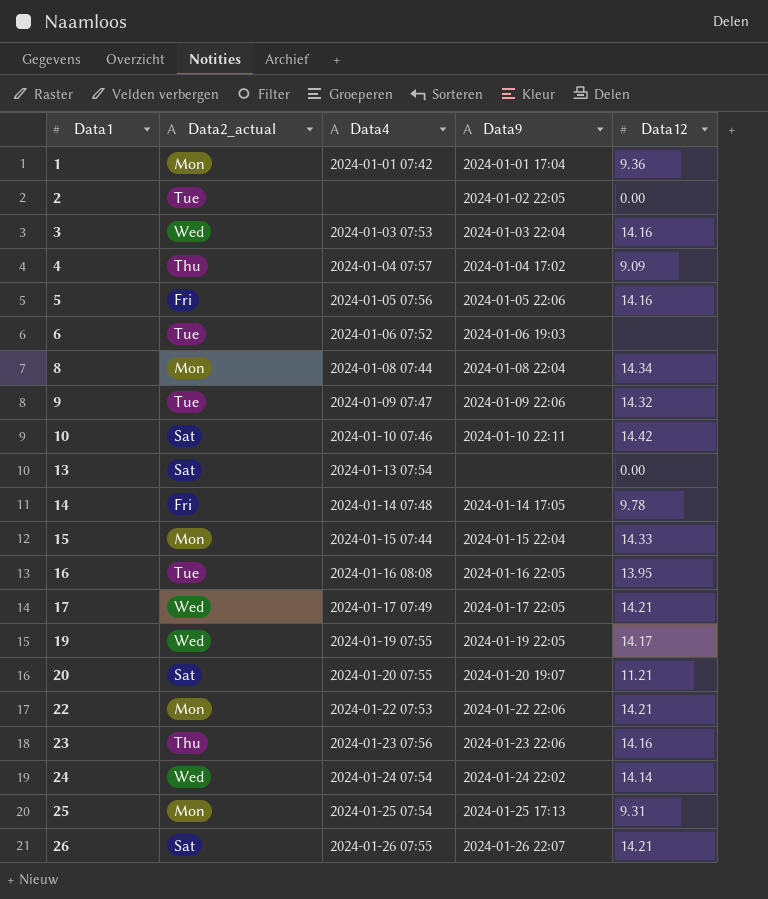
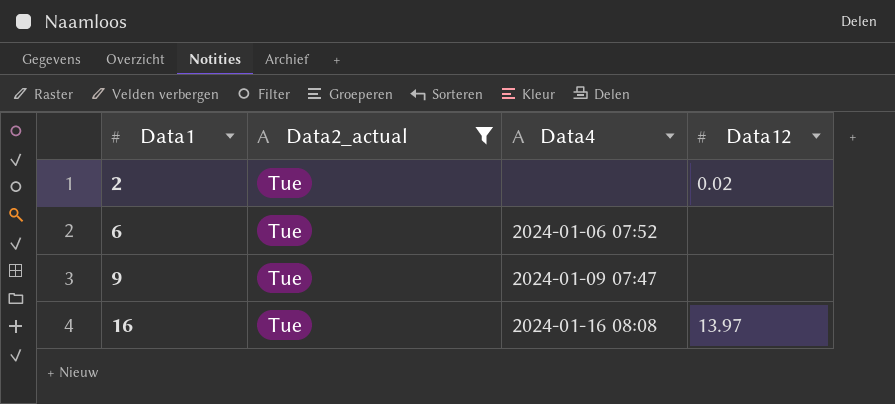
filter: none -> Data2_actual = Tue
column Data9 | position: 4 -> none
2 | Data12: 0.00 -> 0.02
9 | Data12: 14.32 -> none
16 | Data12: 13.95 -> 13.97

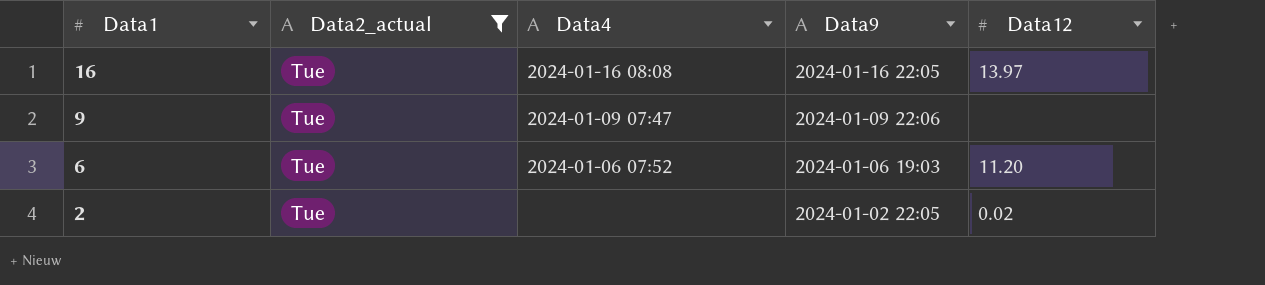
row order: Data1 ascending -> Data1 descending
column Data9 | position: none -> 4
6 | Data12: none -> 11.20

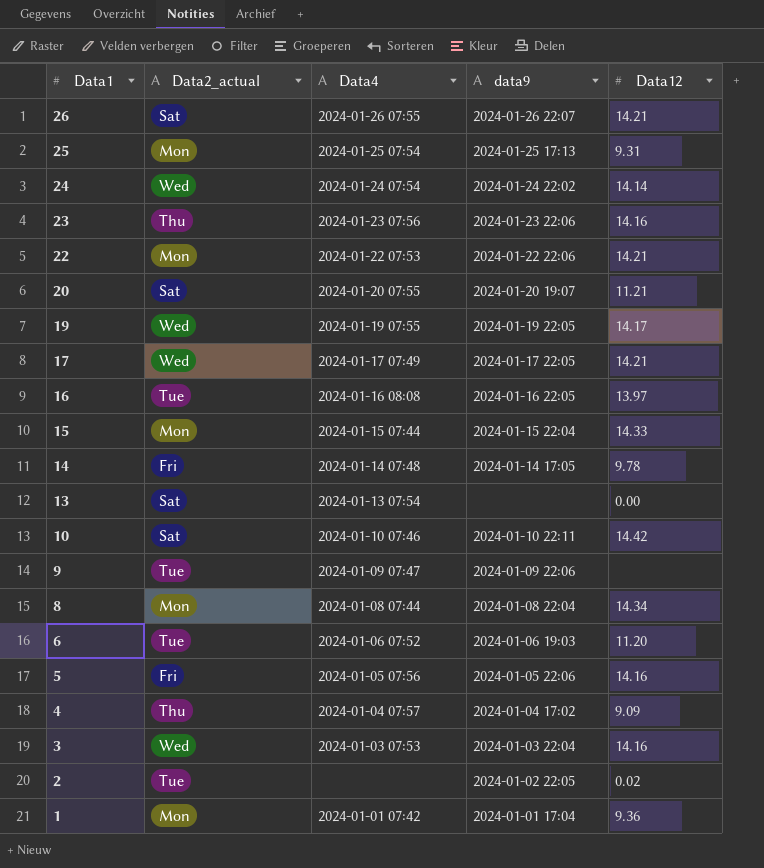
filter: Data2_actual = Tue -> none
column name: Data9 -> data9

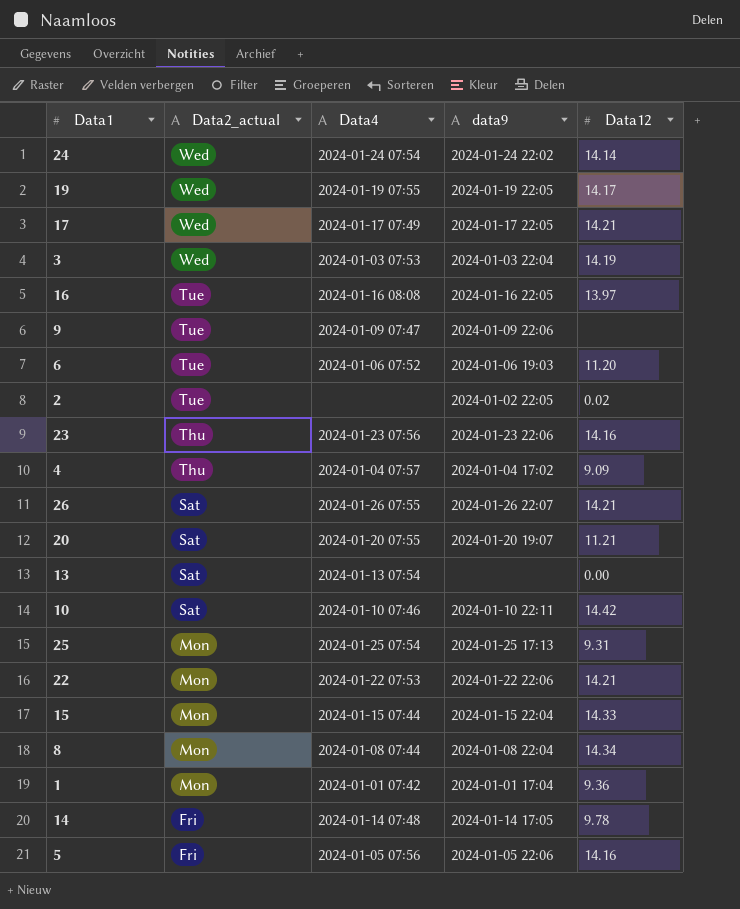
row order: Data1 descending -> Data2_actual descending
3 | Data12: 14.16 -> 14.19

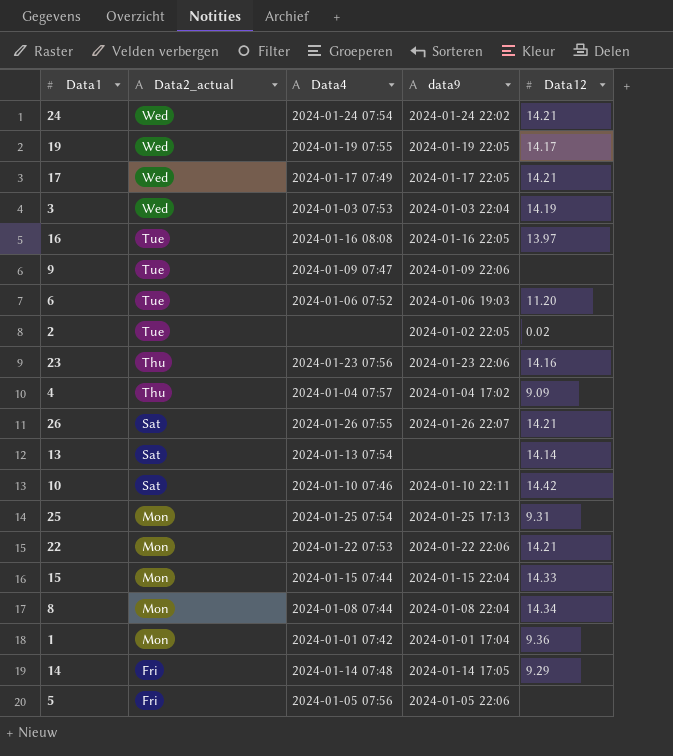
row 20: Sat | 2024-01-20 07:55 | 2024-01-20 19:07 | 11.21 -> none
24 | Data12: 14.14 -> 14.21
13 | Data12: 0.00 -> 14.14
14 | Data12: 9.78 -> 9.29
5 | Data12: 14.16 -> none

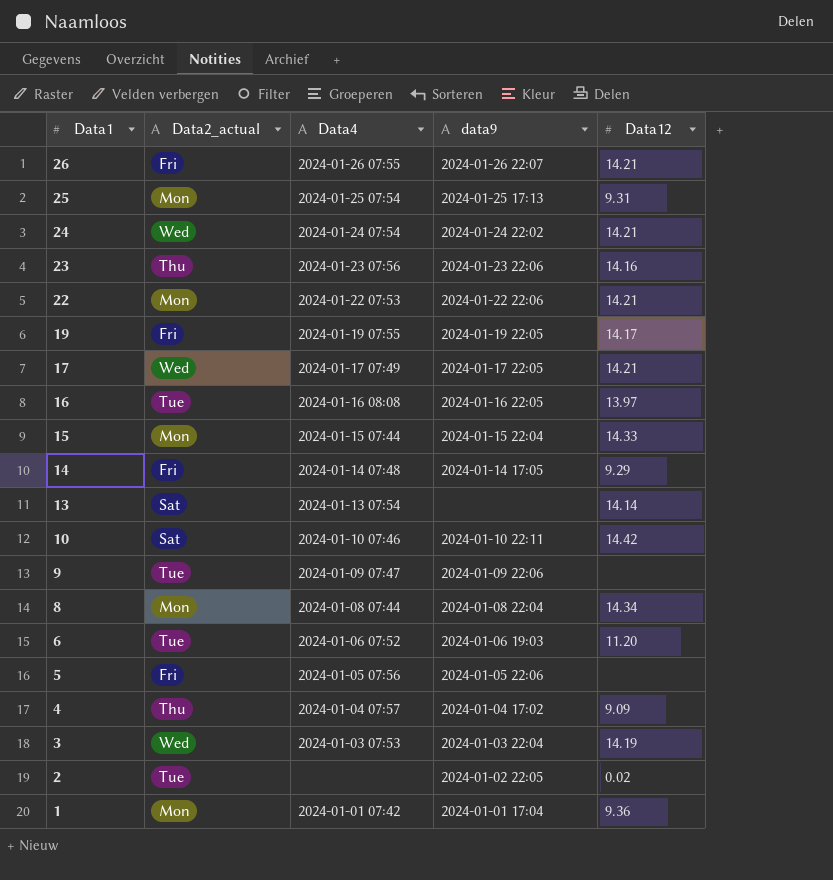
row order: Data2_actual descending -> Data1 descending
26 | Data2_actual: Sat -> Fri
19 | Data2_actual: Wed -> Fri

